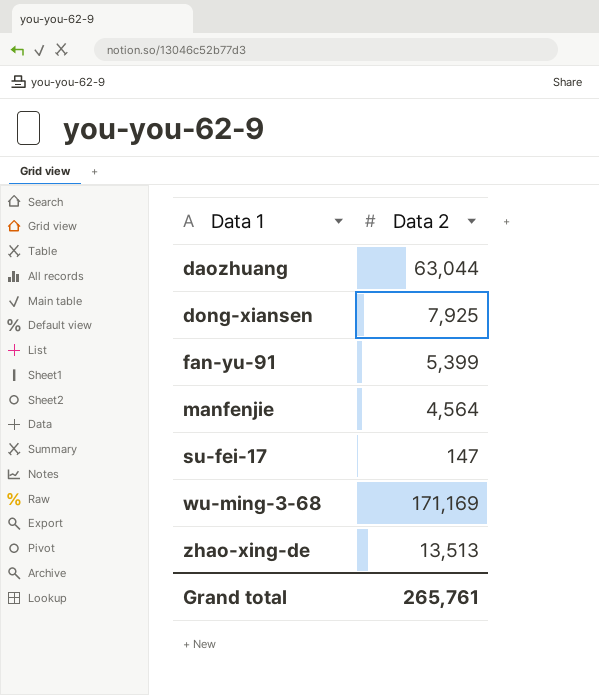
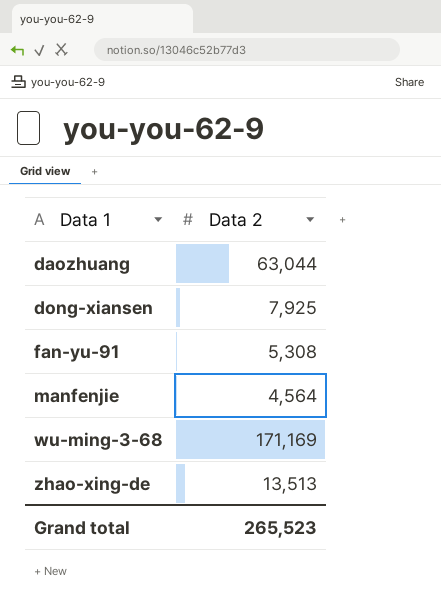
row su-fei-17: 147 -> none
fan-yu-91 | Data 2: 5,399 -> 5,308
Grand total | Data 2: 265,761 -> 265,523

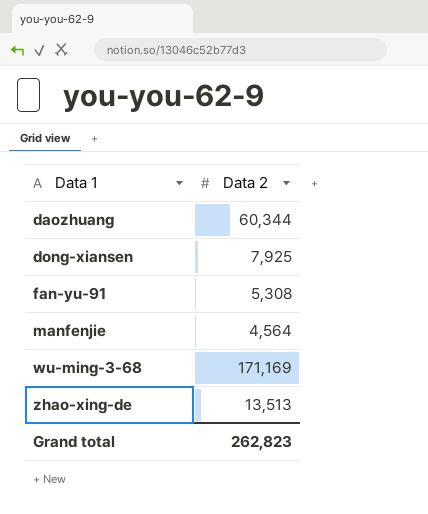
daozhuang | Data 2: 63,044 -> 60,344
Grand total | Data 2: 265,523 -> 262,823

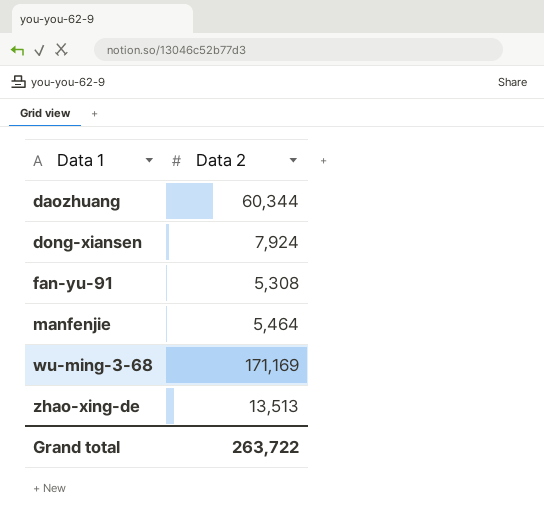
dong-xiansen | Data 2: 7,925 -> 7,924
manfenjie | Data 2: 4,564 -> 5,464
Grand total | Data 2: 262,823 -> 263,722

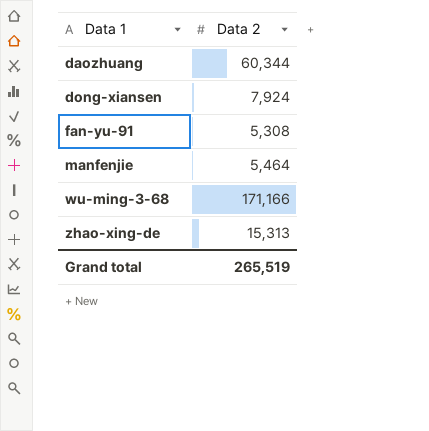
wu-ming-3-68 | Data 2: 171,169 -> 171,166
zhao-xing-de | Data 2: 13,513 -> 15,313
Grand total | Data 2: 263,722 -> 265,519

